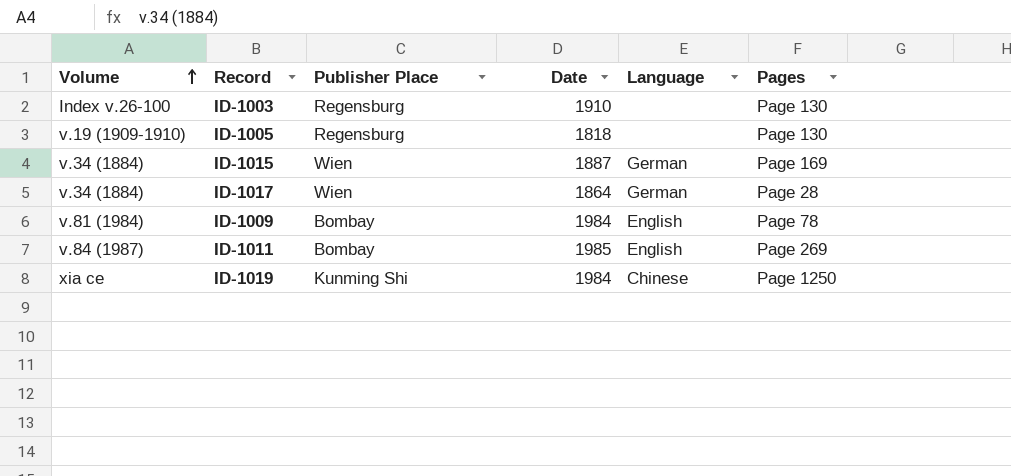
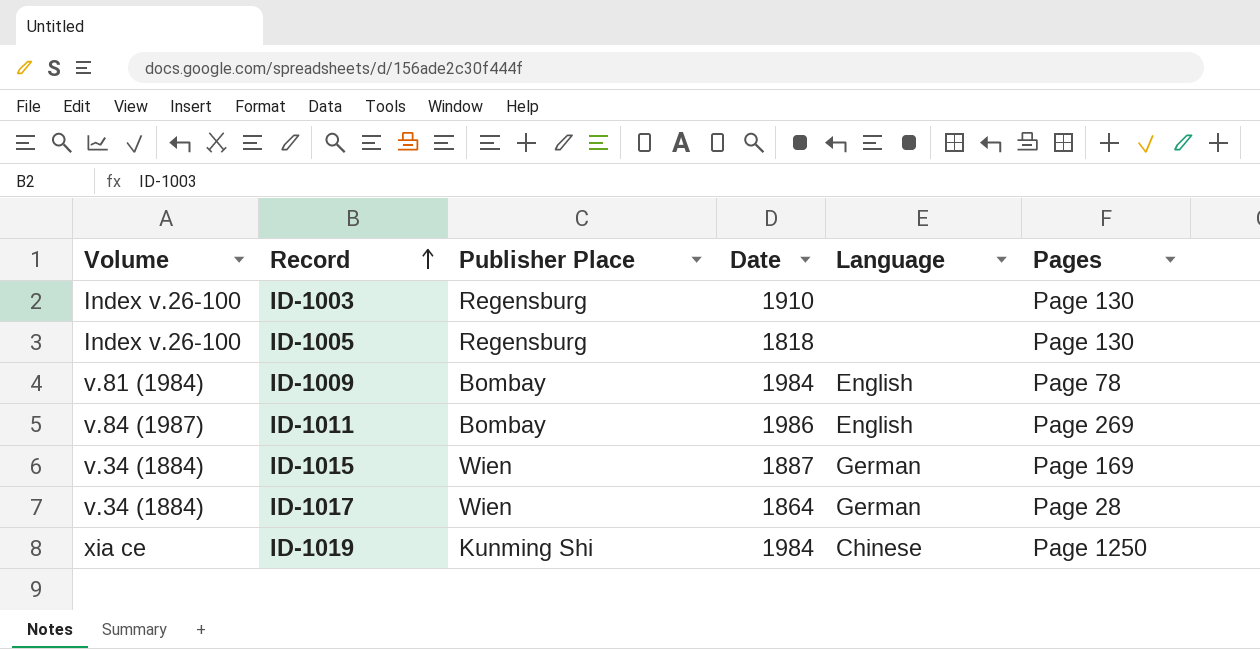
row order: Volume ascending -> Record ascending
ID-1005 | Volume: v.19 (1909-1910) -> Index v.26-100
ID-1011 | Date: 1985 -> 1986

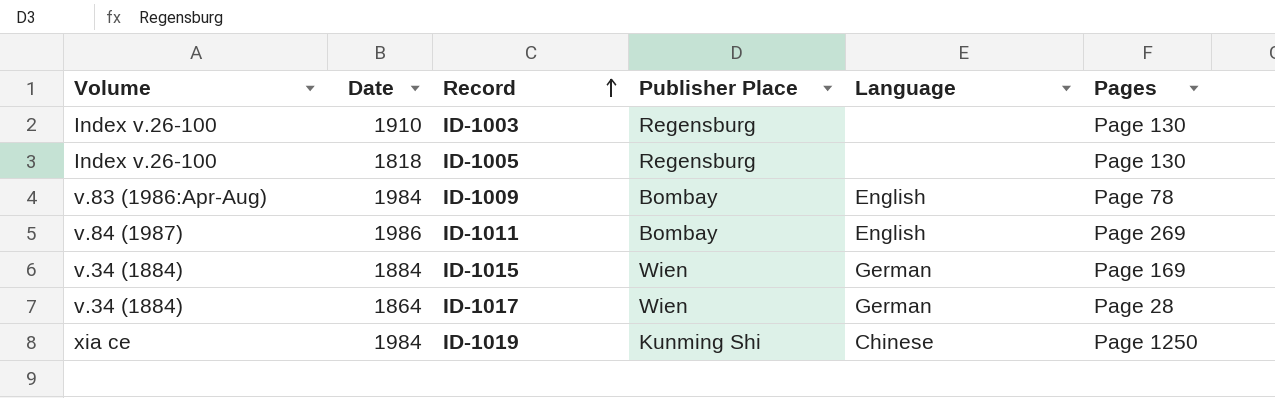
column Date | position: 4 -> 2
ID-1009 | Volume: v.81 (1984) -> v.83 (1986:Apr-Aug)
ID-1015 | Date: 1887 -> 1884

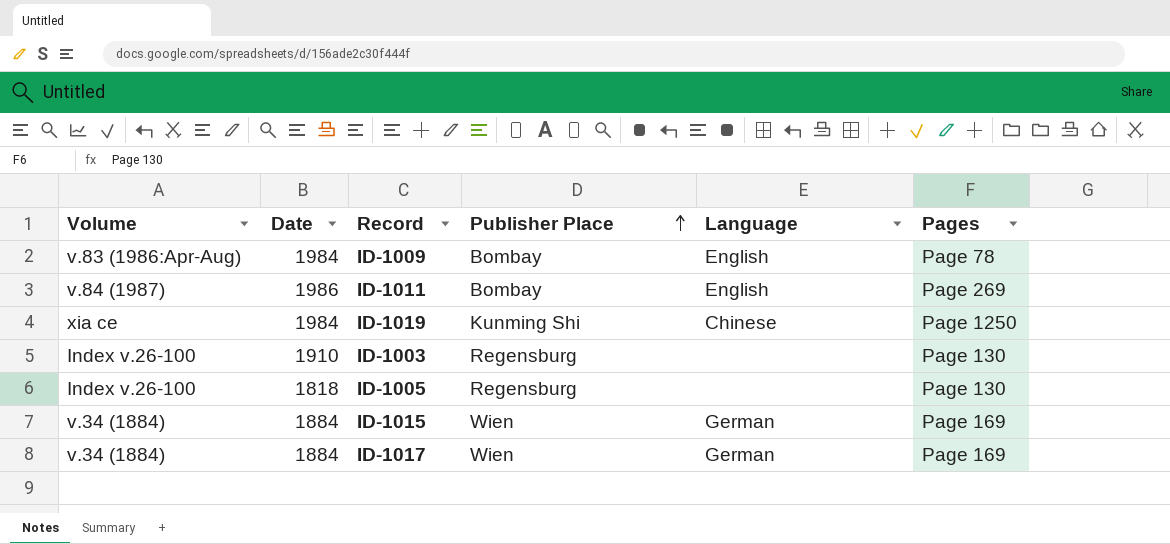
row order: Record ascending -> Publisher Place ascending
ID-1017 | Date: 1864 -> 1884
ID-1017 | Pages: Page 28 -> Page 169

